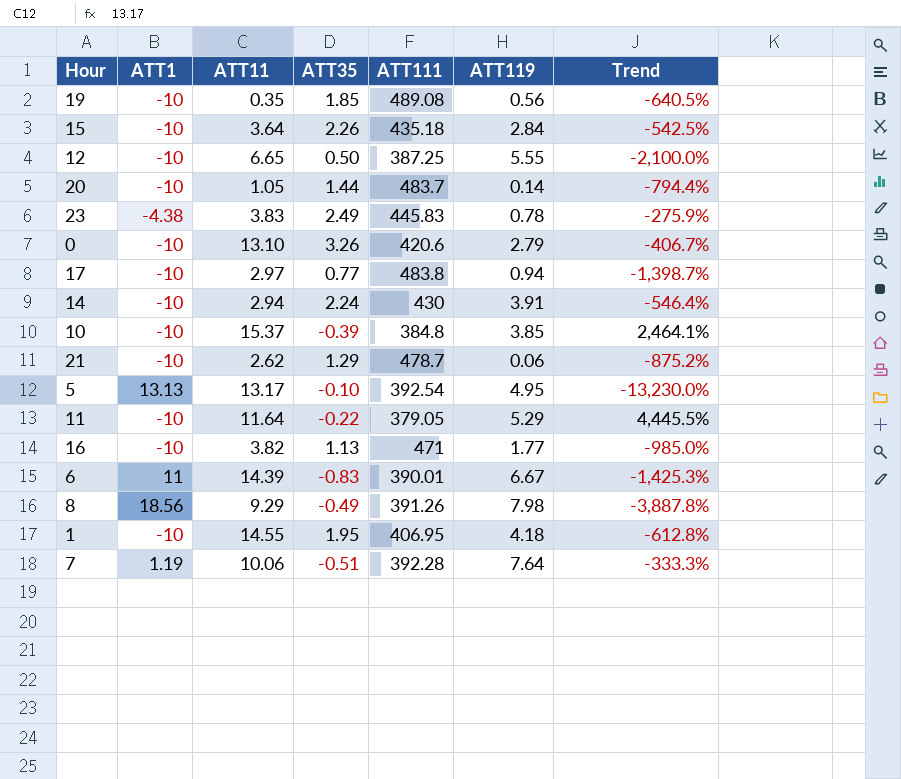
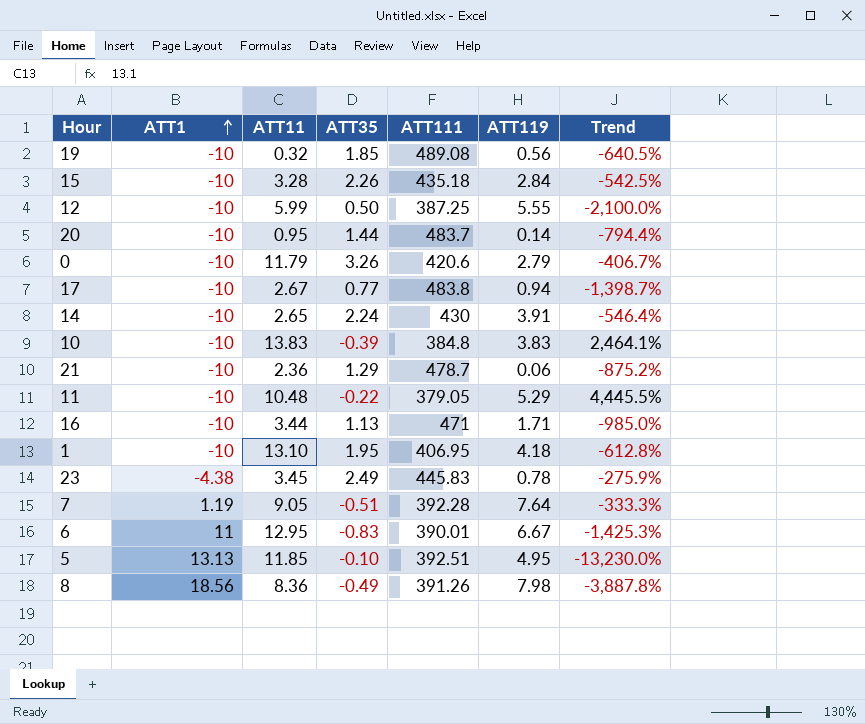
row order: none -> ATT1 ascending
19 | ATT11: 0.35 -> 0.32
15 | ATT11: 3.64 -> 3.28
12 | ATT11: 6.65 -> 5.99
20 | ATT11: 1.05 -> 0.95
0 | ATT11: 13.10 -> 11.79
17 | ATT11: 2.97 -> 2.67
14 | ATT11: 2.94 -> 2.65
10 | ATT11: 15.37 -> 13.83
10 | ATT119: 3.85 -> 3.83
21 | ATT11: 2.62 -> 2.36
11 | ATT11: 11.64 -> 10.48
16 | ATT11: 3.82 -> 3.44
16 | ATT119: 1.77 -> 1.71
1 | ATT11: 14.55 -> 13.10
23 | ATT11: 3.83 -> 3.45
7 | ATT11: 10.06 -> 9.05
6 | ATT11: 14.39 -> 12.95
5 | ATT11: 13.17 -> 11.85
5 | ATT111: 392.54 -> 392.51
8 | ATT11: 9.29 -> 8.36

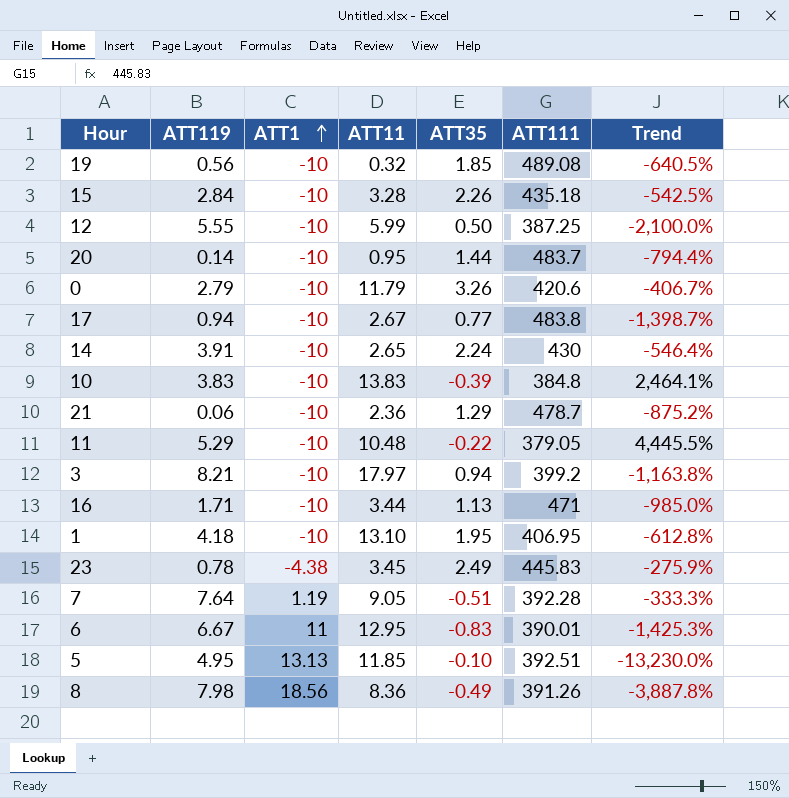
column ATT119 | position: 6 -> 2
row 3: none -> 8.21 | -10 | 17.97 | 0.94 | 399.2 | -1,163.8%

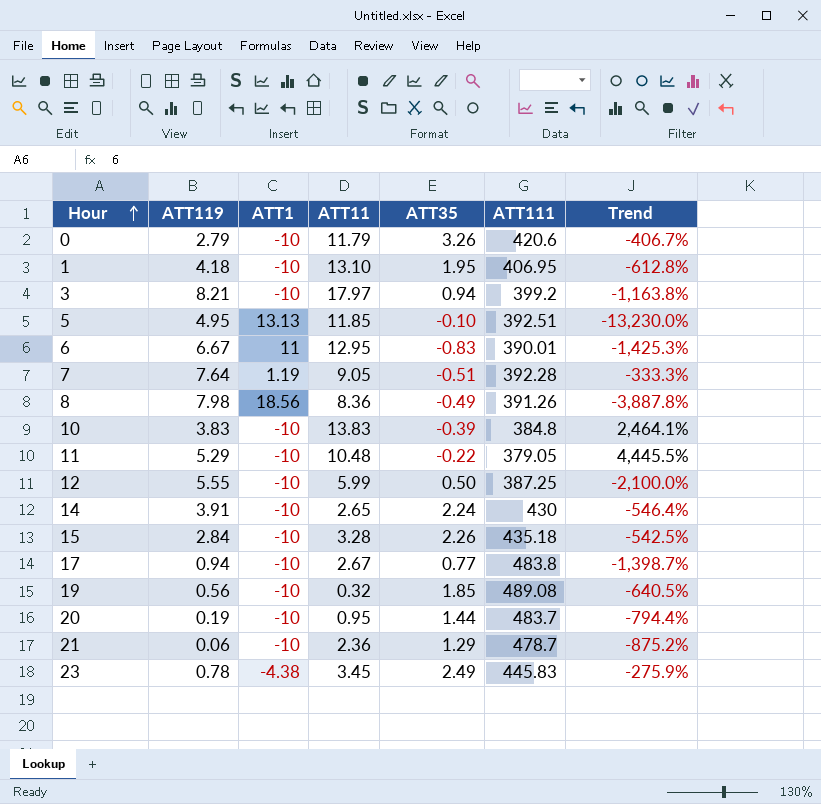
row order: ATT1 ascending -> Hour ascending
row 16: 1.71 | -10 | 3.44 | 1.13 | 471 | -985.0% -> none
20 | ATT119: 0.14 -> 0.19

